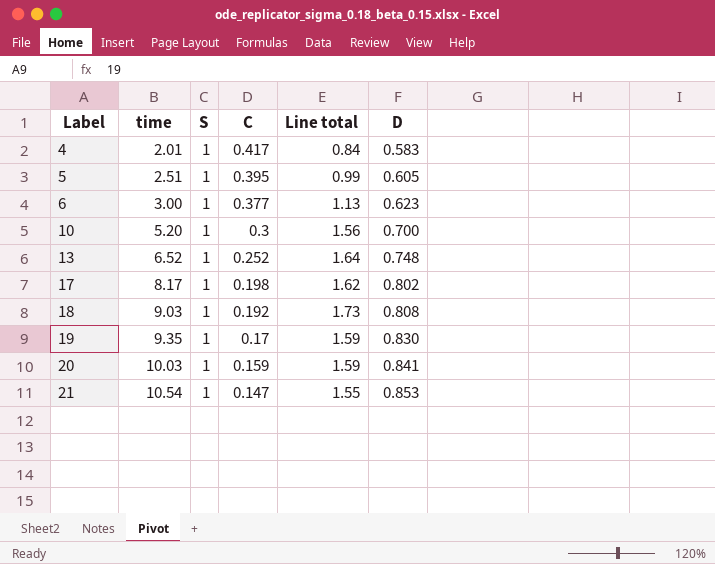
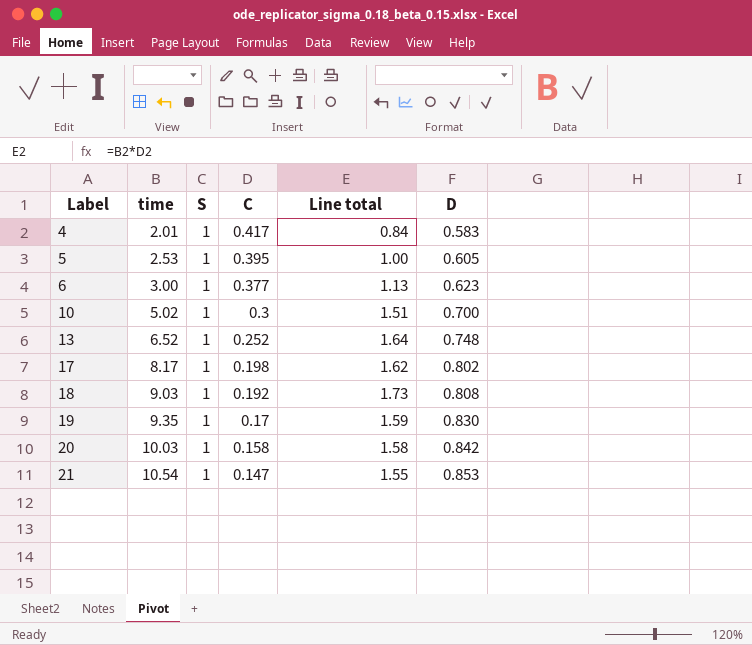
5 | time: 2.51 -> 2.53
5 | Line total: 0.99 -> 1.00
10 | time: 5.20 -> 5.02
10 | Line total: 1.56 -> 1.51
20 | C: 0.159 -> 0.158
20 | Line total: 1.59 -> 1.58
20 | D: 0.841 -> 0.842

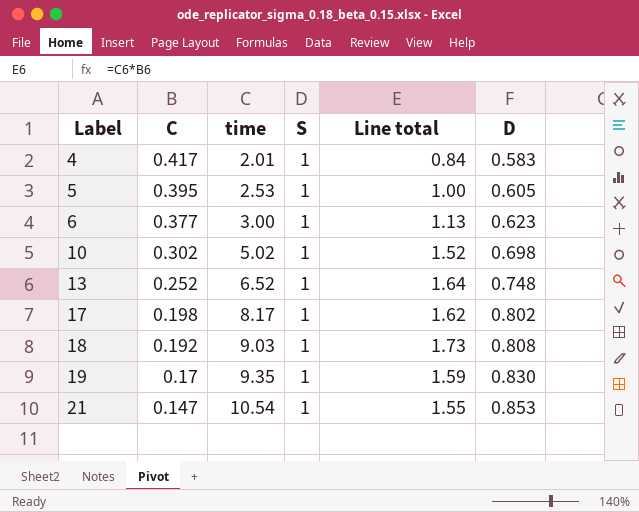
column C | position: 4 -> 2
row 20: 10.03 | 1 | 0.158 | 1.58 | 0.842 -> none
10 | C: 0.3 -> 0.302
10 | Line total: 1.51 -> 1.52
10 | D: 0.700 -> 0.698

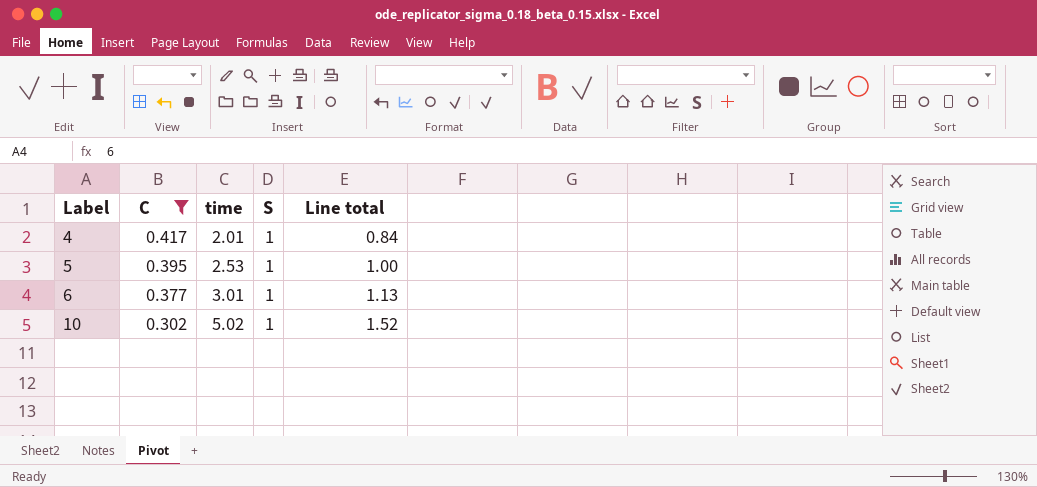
filter: none -> C >= 0.302
column D | formula: [S] - [C] -> none
6 | time: 3.00 -> 3.01

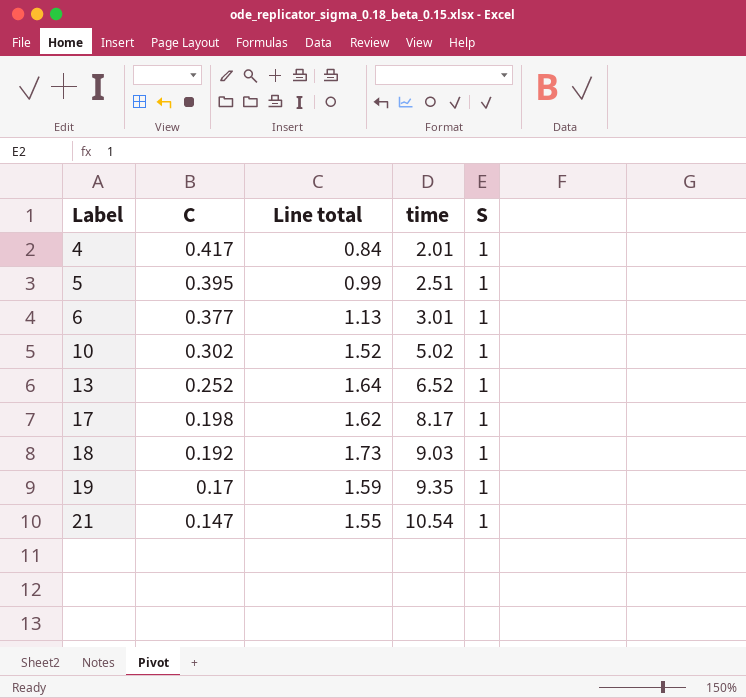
filter: C >= 0.302 -> none
column Line total | position: 5 -> 3
5 | Line total: 1.00 -> 0.99
5 | time: 2.53 -> 2.51

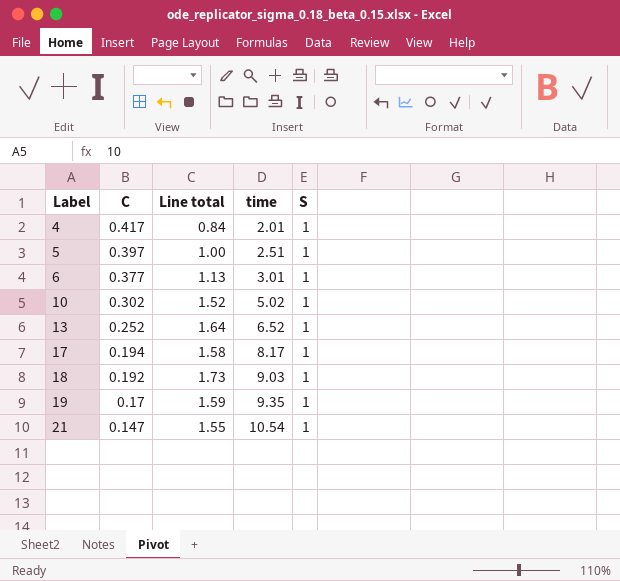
5 | C: 0.395 -> 0.397
5 | Line total: 0.99 -> 1.00
17 | C: 0.198 -> 0.194
17 | Line total: 1.62 -> 1.58

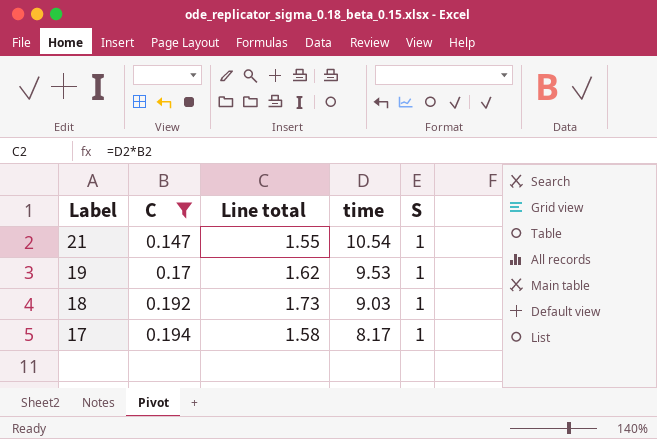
filter: none -> C <= 0.194
row order: Label ascending -> Label descending
19 | Line total: 1.59 -> 1.62
19 | time: 9.35 -> 9.53

